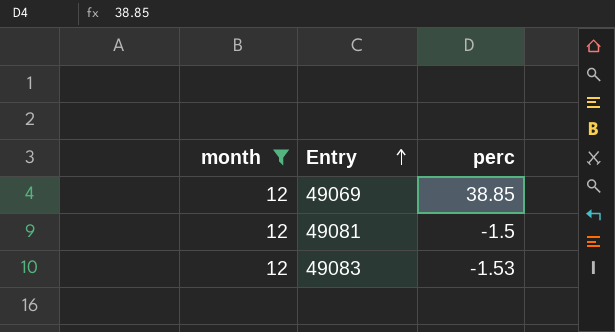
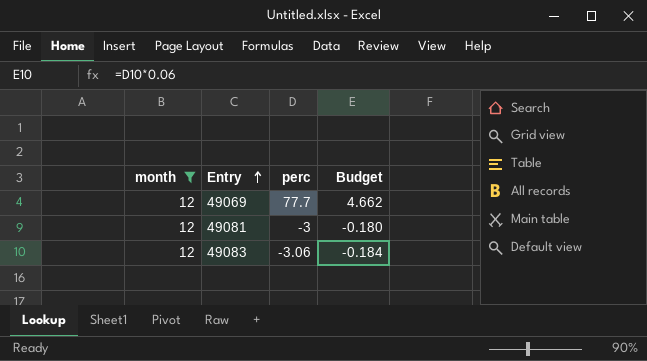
column Budget | formula: none -> [perc] * 0.06
49069 | perc: 38.85 -> 77.7
49081 | perc: -1.5 -> -3
49083 | perc: -1.53 -> -3.06

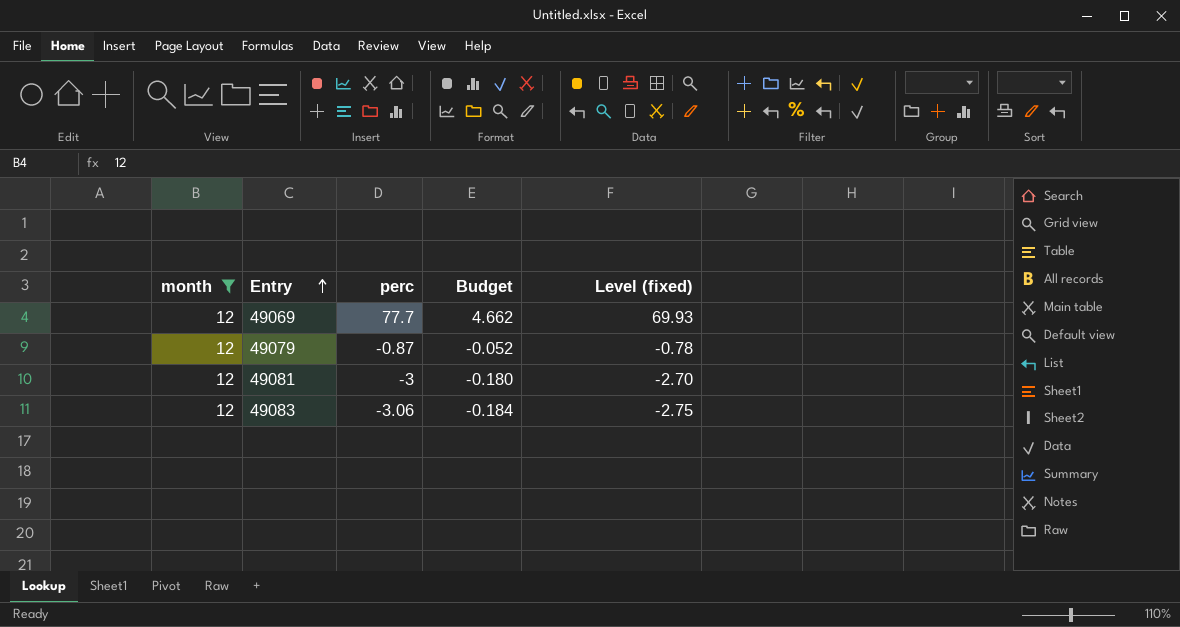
column Level (fixed) | formula: none -> [perc] * 0.9
row 49079: none -> 12 | -0.87 | -0.052 | -0.78

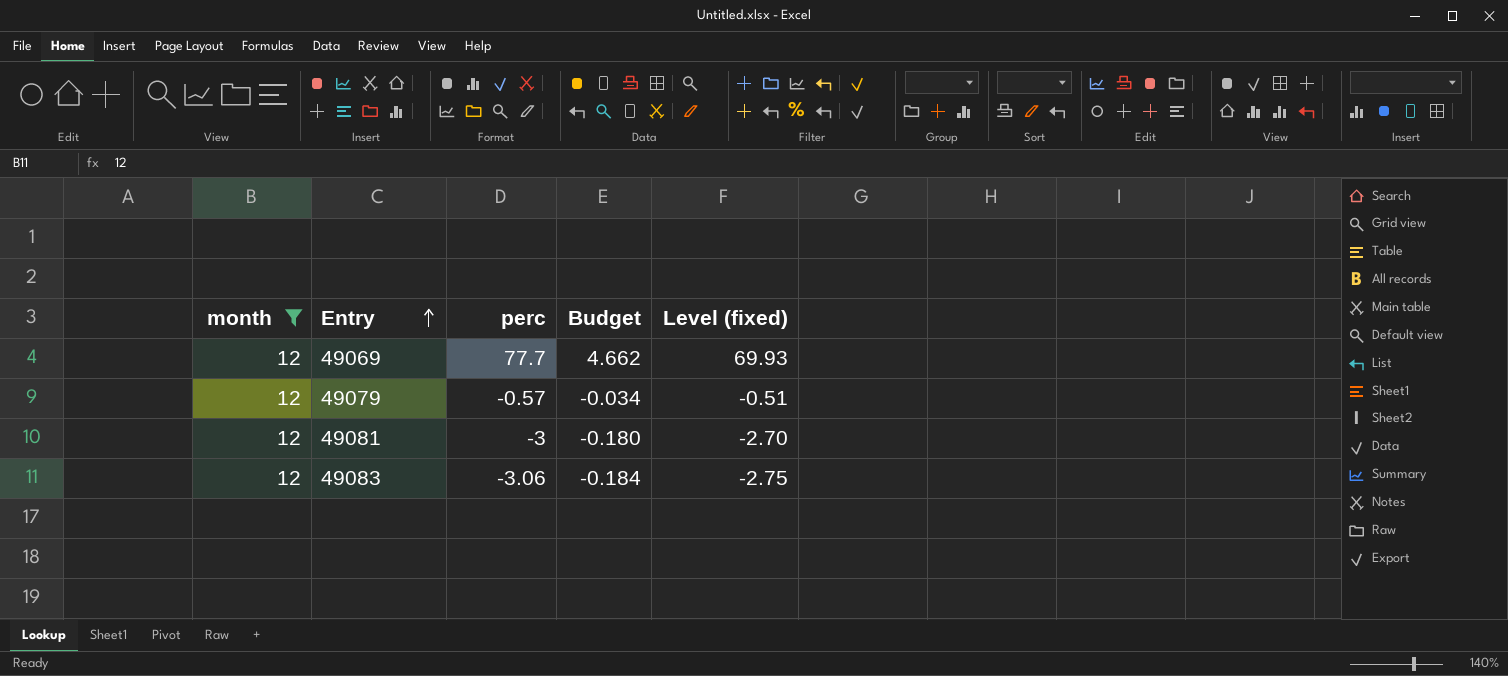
49079 | perc: -0.87 -> -0.57
49079 | Budget: -0.052 -> -0.034
49079 | Level (fixed): -0.78 -> -0.51

